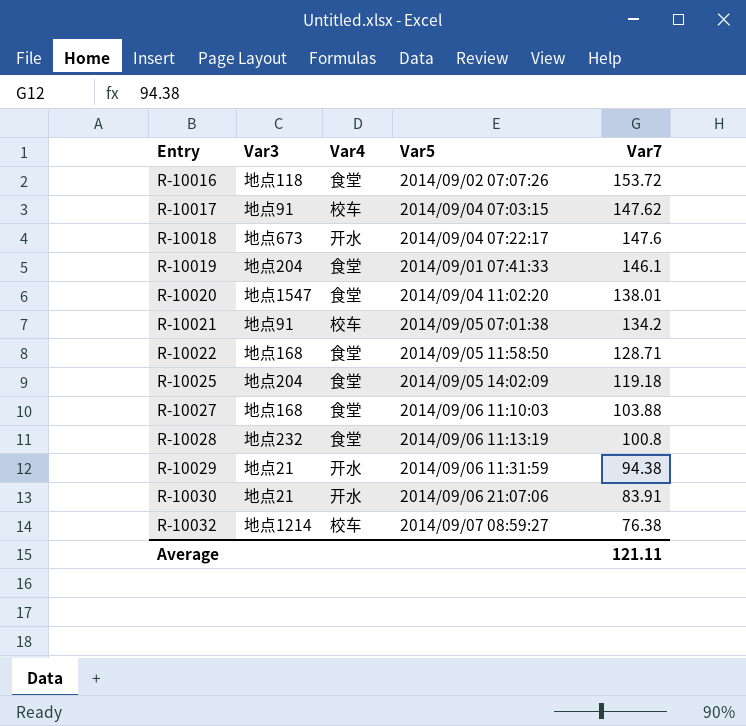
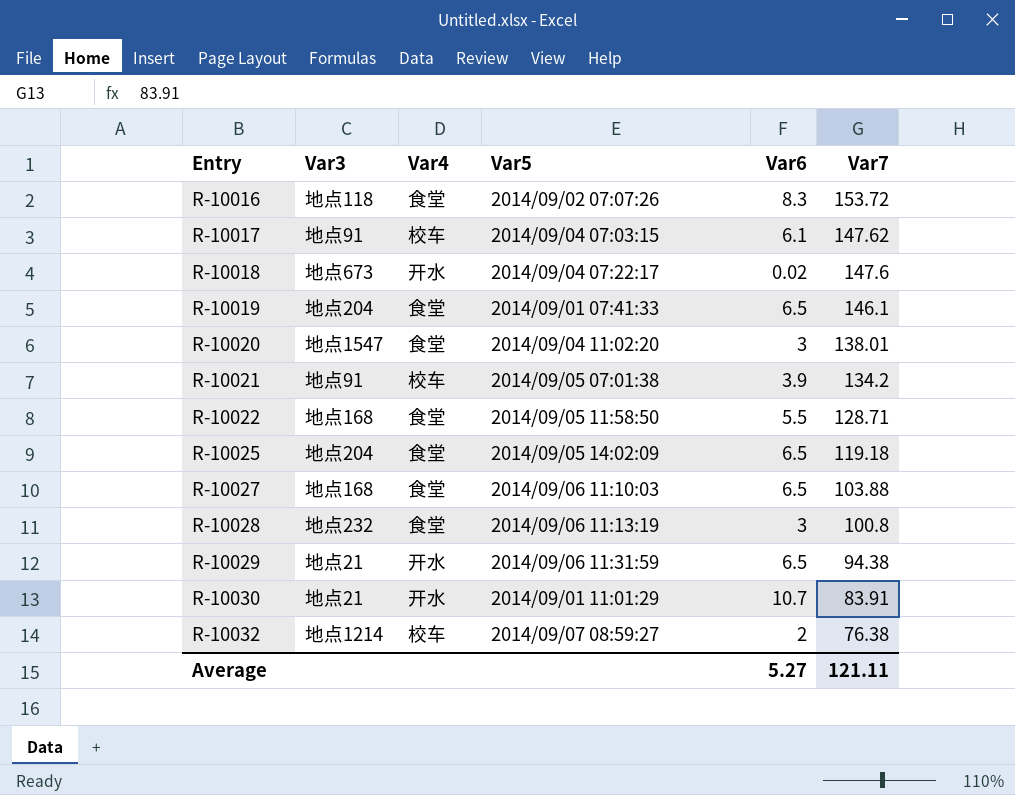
column Var6 | position: none -> 5
R-10030 | Var5: 2014/09/06 21:07:06 -> 2014/09/01 11:01:29

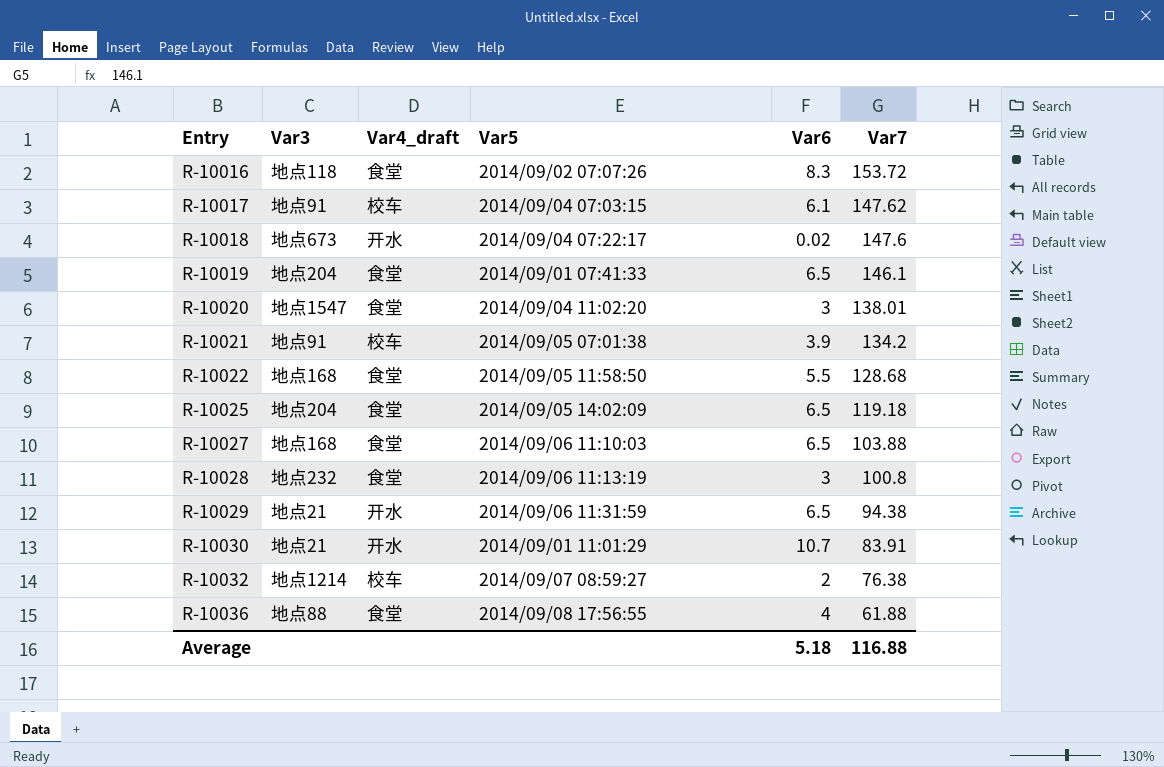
column name: Var4 -> Var4_draft
R-10022 | Var7: 128.71 -> 128.68
row R-10036: none -> 地点88 | 食堂 | 2014/09/08 17:56:55 | 4 | 61.88
Average | Var6: 5.27 -> 5.18
Average | Var7: 121.11 -> 116.88

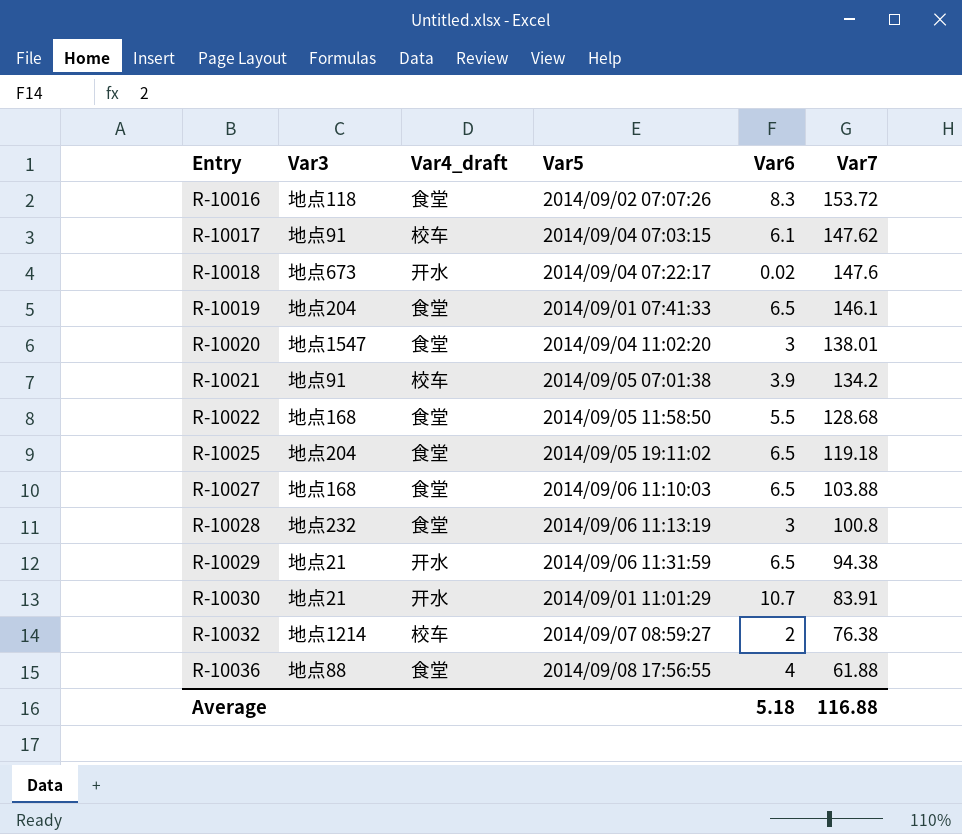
R-10025 | Var5: 2014/09/05 14:02:09 -> 2014/09/05 19:11:02

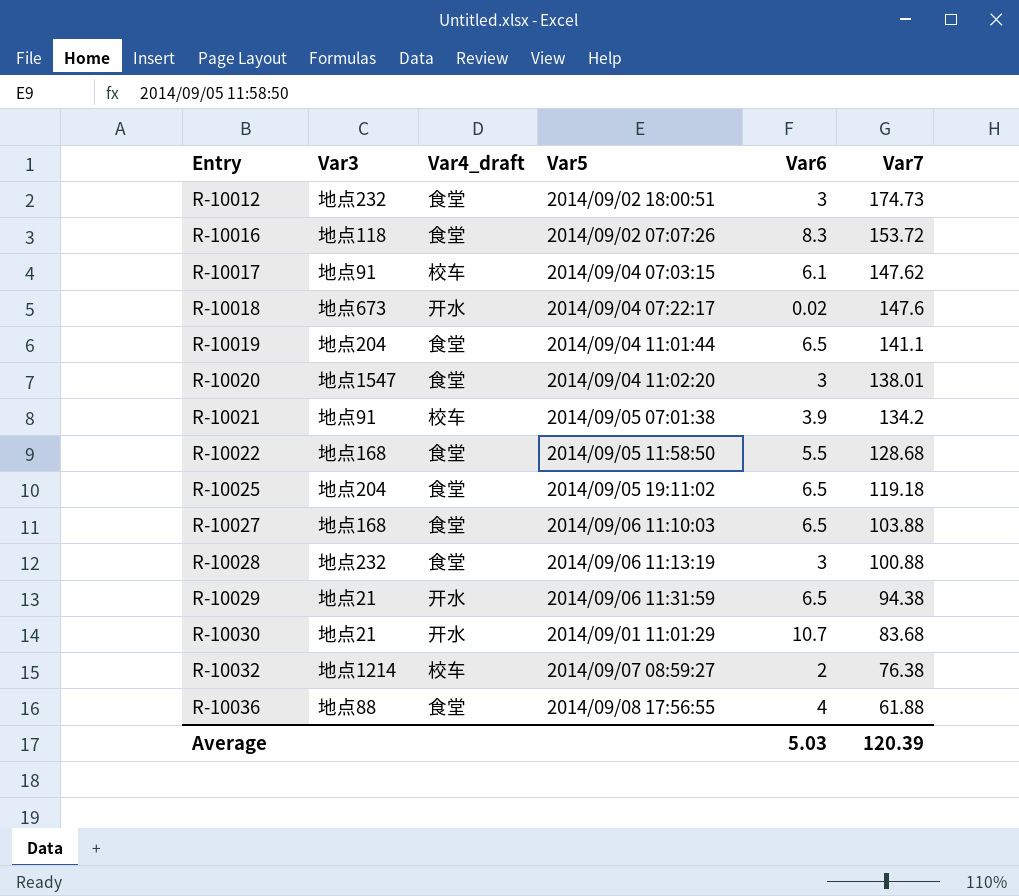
row R-10012: none -> 地点232 | 食堂 | 2014/09/02 18:00:51 | 3 | 174.73
R-10019 | Var5: 2014/09/01 07:41:33 -> 2014/09/04 11:01:44
R-10019 | Var7: 146.1 -> 141.1
R-10028 | Var7: 100.8 -> 100.88
R-10030 | Var7: 83.91 -> 83.68
Average | Var6: 5.18 -> 5.03
Average | Var7: 116.88 -> 120.39

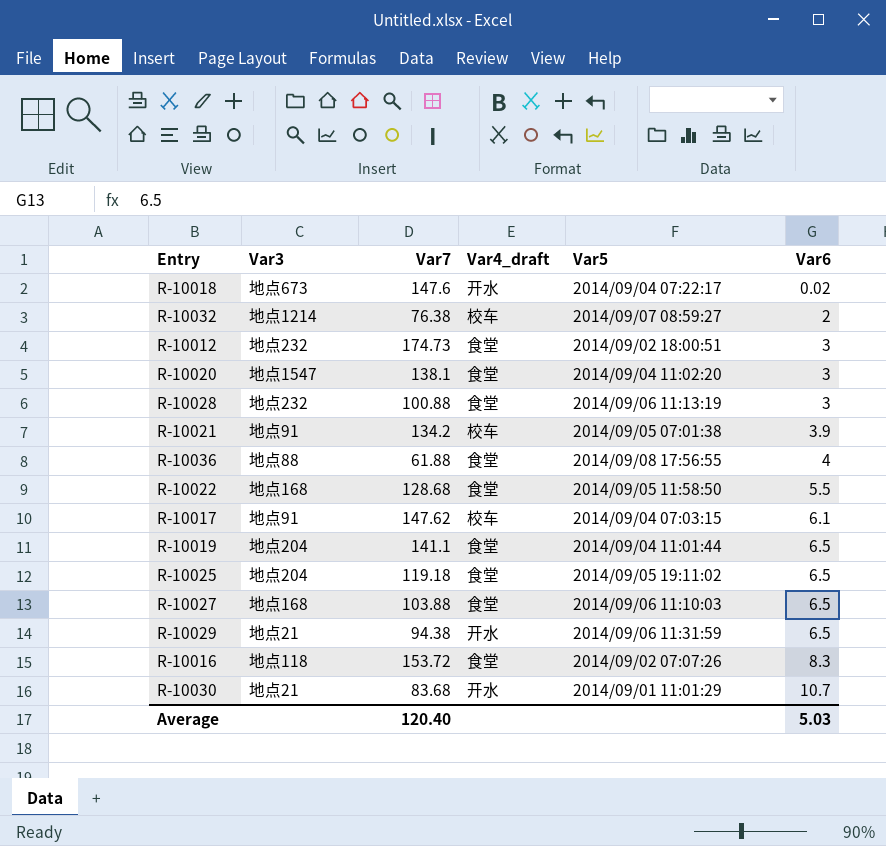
row order: Entry ascending -> Var6 ascending
column Var7 | position: 6 -> 3
R-10020 | Var7: 138.01 -> 138.1
Average | Var7: 120.39 -> 120.40

